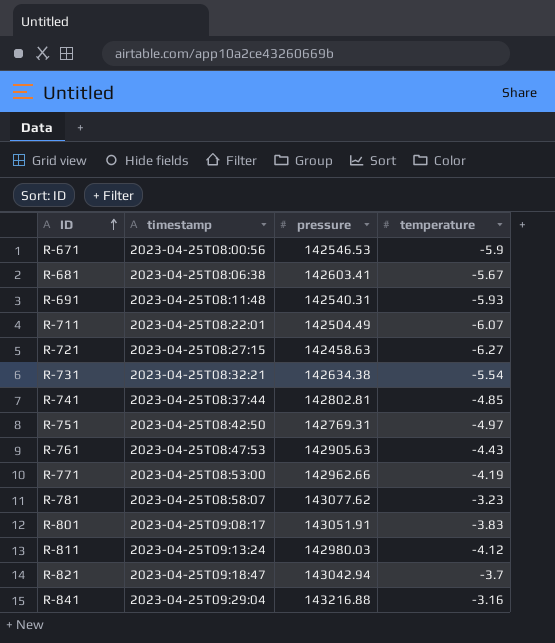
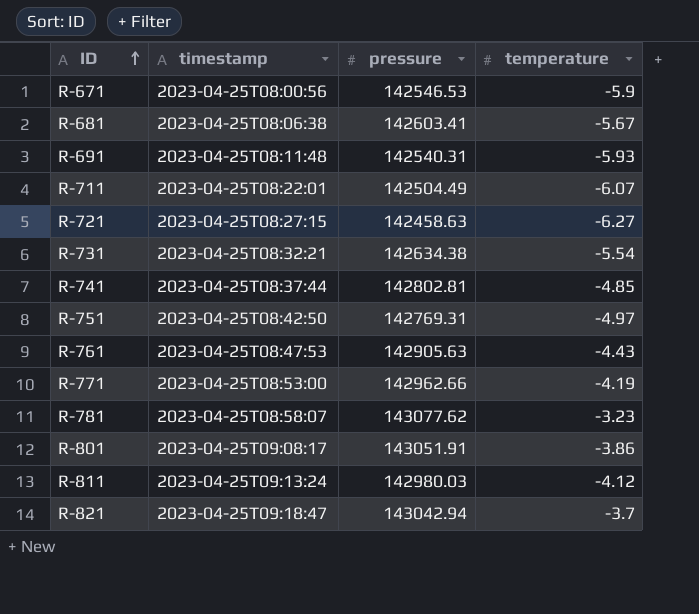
row R-841: 2023-04-25T09:29:04 | 143216.88 | -3.16 -> none
R-801 | temperature: -3.83 -> -3.86

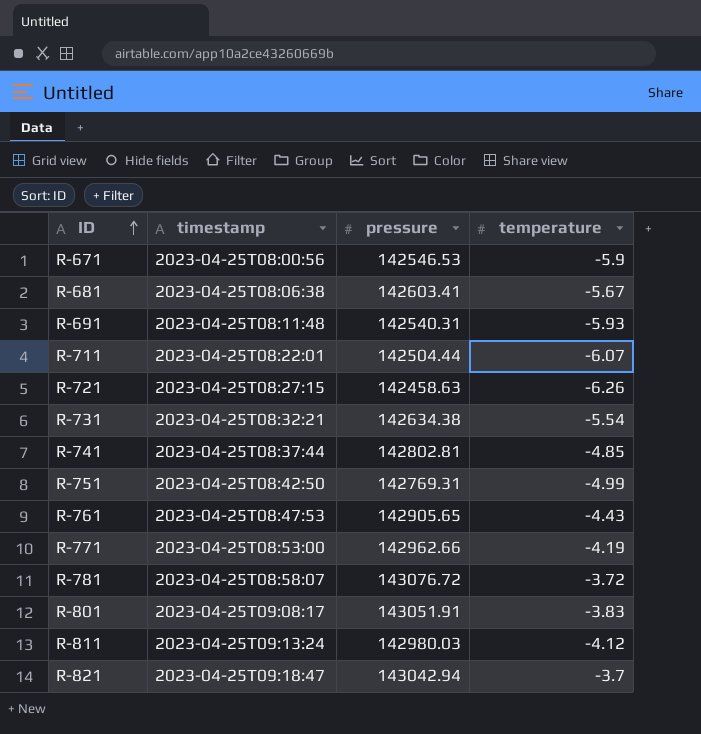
R-711 | pressure: 142504.49 -> 142504.44
R-721 | temperature: -6.27 -> -6.26
R-751 | temperature: -4.97 -> -4.99
R-761 | pressure: 142905.63 -> 142905.65
R-781 | pressure: 143077.62 -> 143076.72
R-781 | temperature: -3.23 -> -3.72
R-801 | temperature: -3.86 -> -3.83

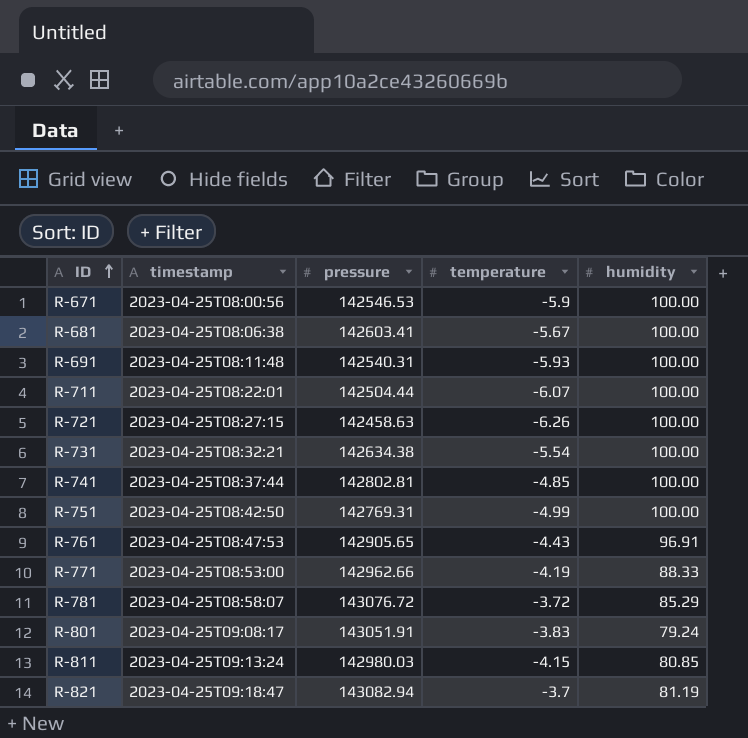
column humidity | position: none -> 5
R-811 | temperature: -4.12 -> -4.15
R-821 | pressure: 143042.94 -> 143082.94

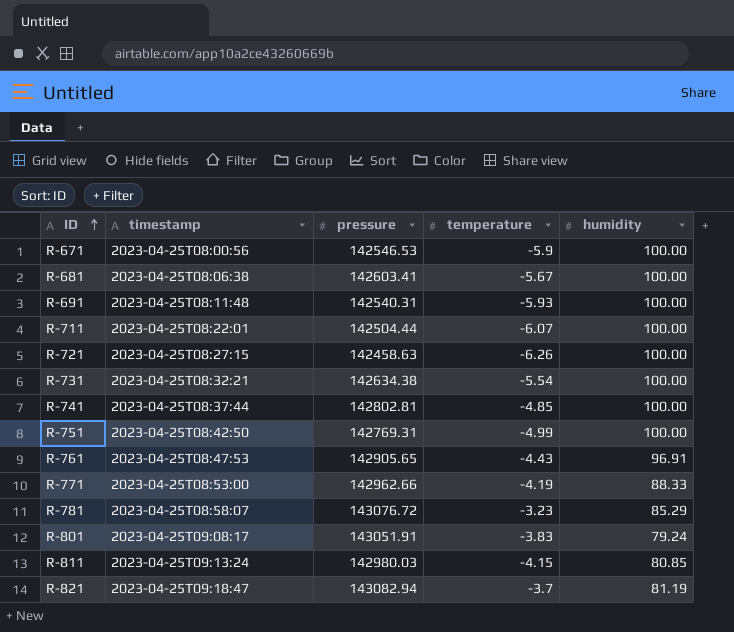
R-781 | temperature: -3.72 -> -3.23

